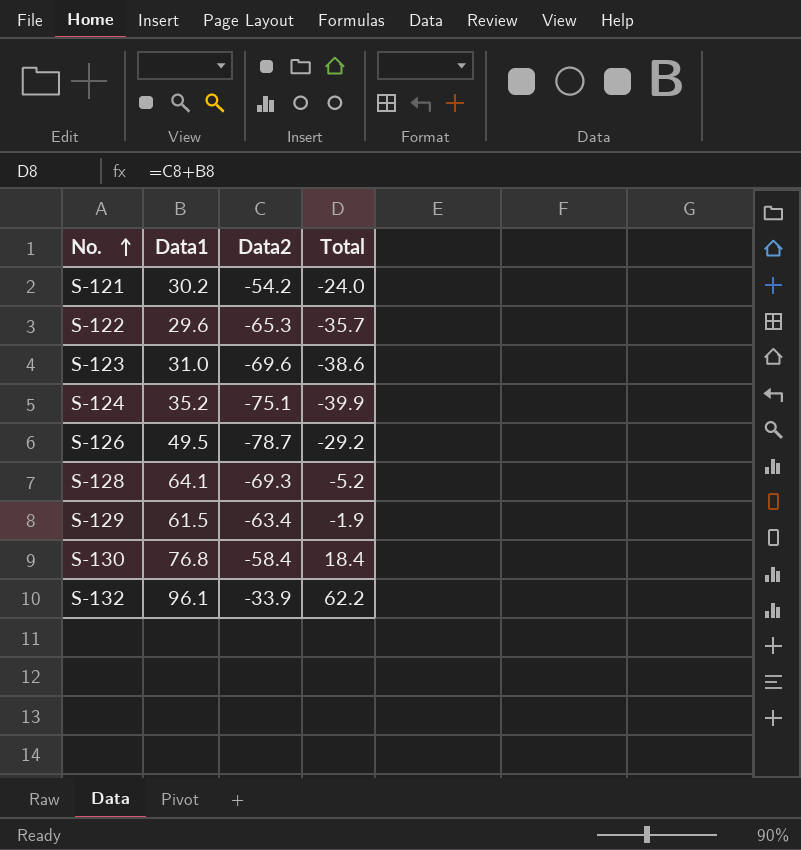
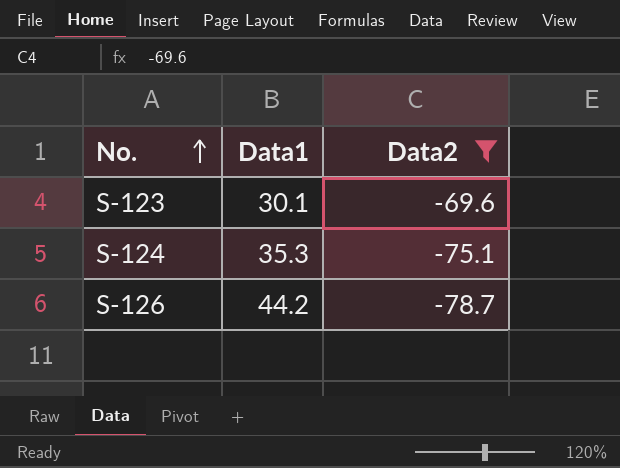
filter: none -> Data2 <= -69.6
column Total | formula: [Data1] + [Data2] -> none
S-123 | Data1: 31.0 -> 30.1
S-124 | Data1: 35.2 -> 35.3
S-126 | Data1: 49.5 -> 44.2

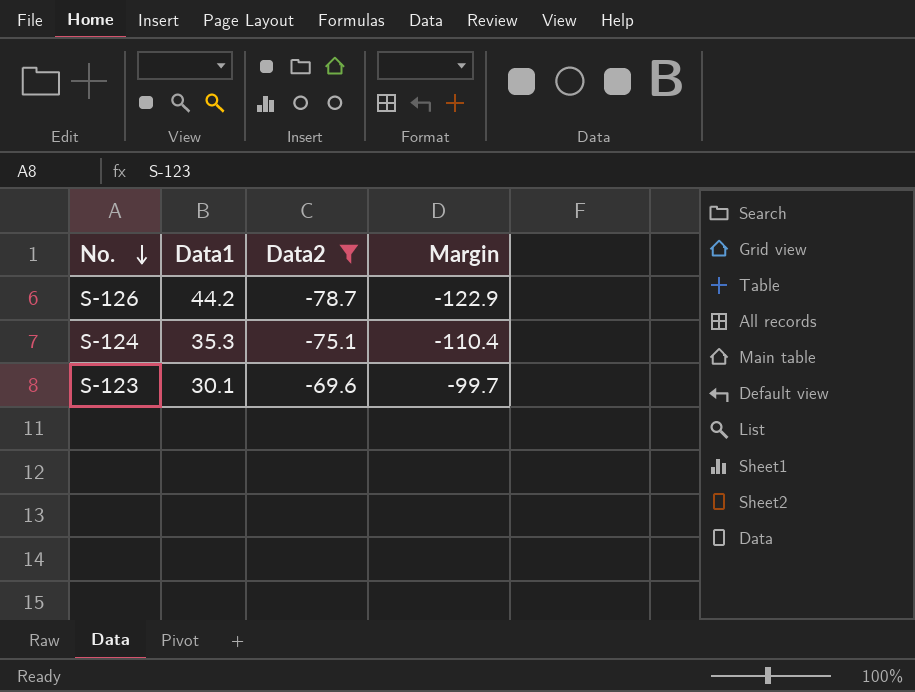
row order: No. ascending -> No. descending
column Margin | formula: none -> [Data2] - [Data1]

